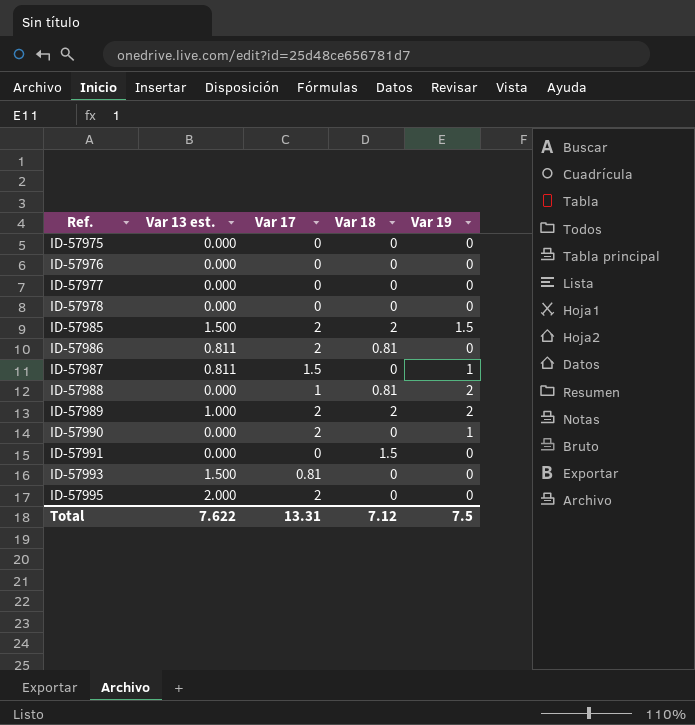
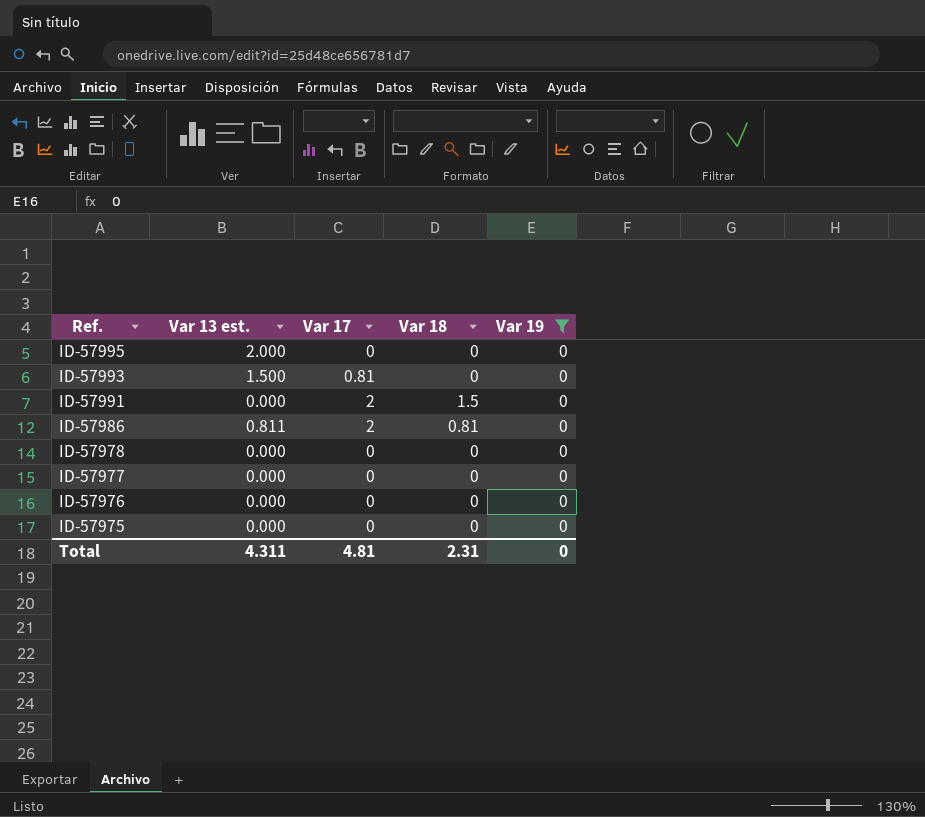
filter: none -> Var 19 = 0
row order: Ref. ascending -> Ref. descending
ID-57995 | Var 17: 2 -> 0
ID-57991 | Var 17: 0 -> 2
Total | Var 13 est.: 7.622 -> 4.311
Total | Var 17: 13.31 -> 4.81
Total | Var 18: 7.12 -> 2.31
Total | Var 19: 7.5 -> 0

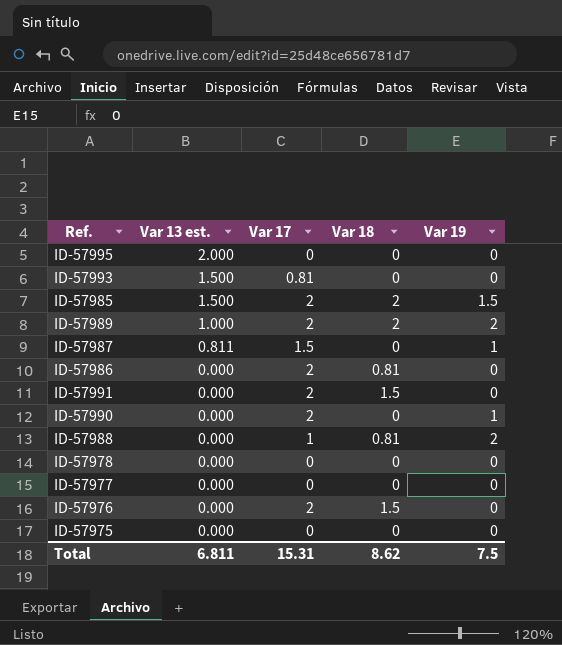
filter: Var 19 = 0 -> none
row order: Ref. descending -> Var 13 est. descending
ID-57986 | Var 13 est.: 0.811 -> 0.000
ID-57976 | Var 17: 0 -> 2
ID-57976 | Var 18: 0 -> 1.5
Total | Var 13 est.: 4.311 -> 6.811
Total | Var 17: 4.81 -> 15.31
Total | Var 18: 2.31 -> 8.62
Total | Var 19: 0 -> 7.5

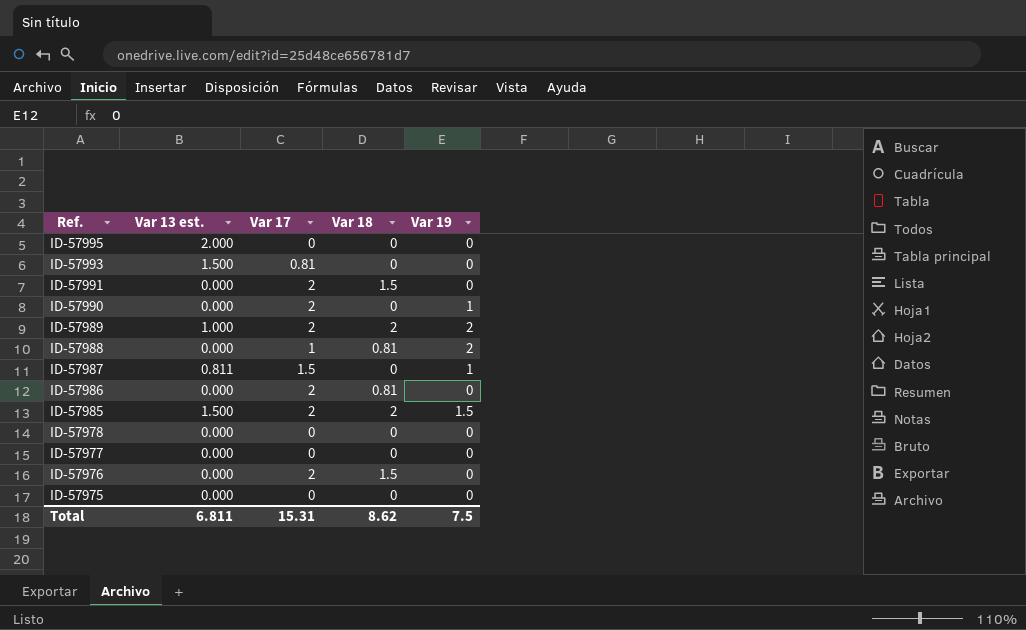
row order: Var 13 est. descending -> Ref. descending

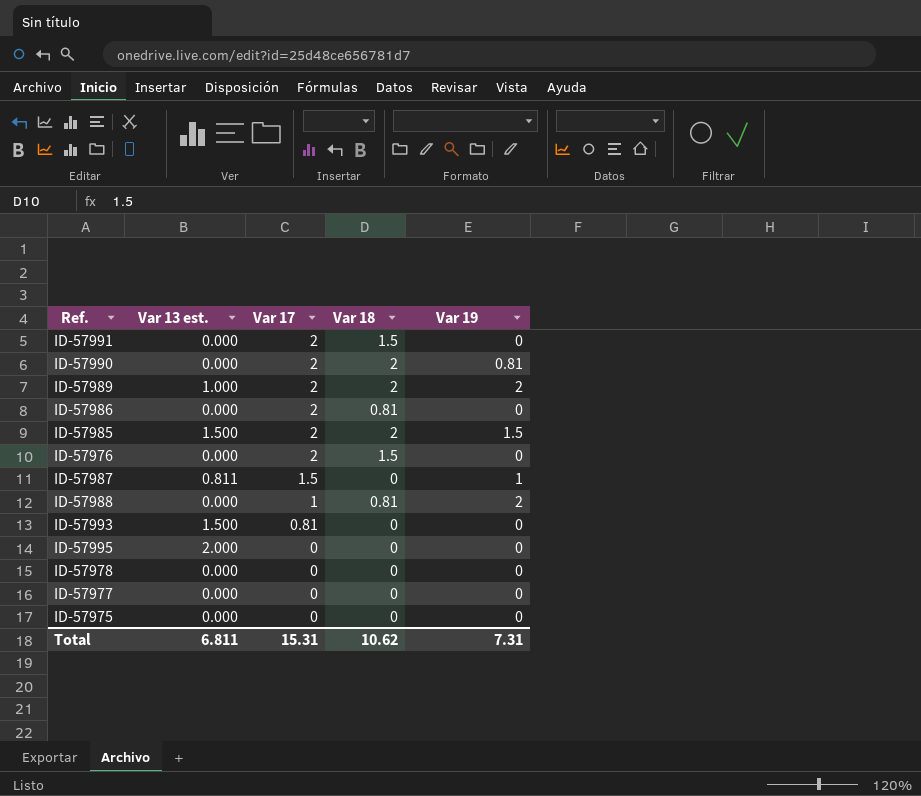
row order: Ref. descending -> Var 17 descending
ID-57990 | Var 18: 0 -> 2
ID-57990 | Var 19: 1 -> 0.81
Total | Var 18: 8.62 -> 10.62
Total | Var 19: 7.5 -> 7.31

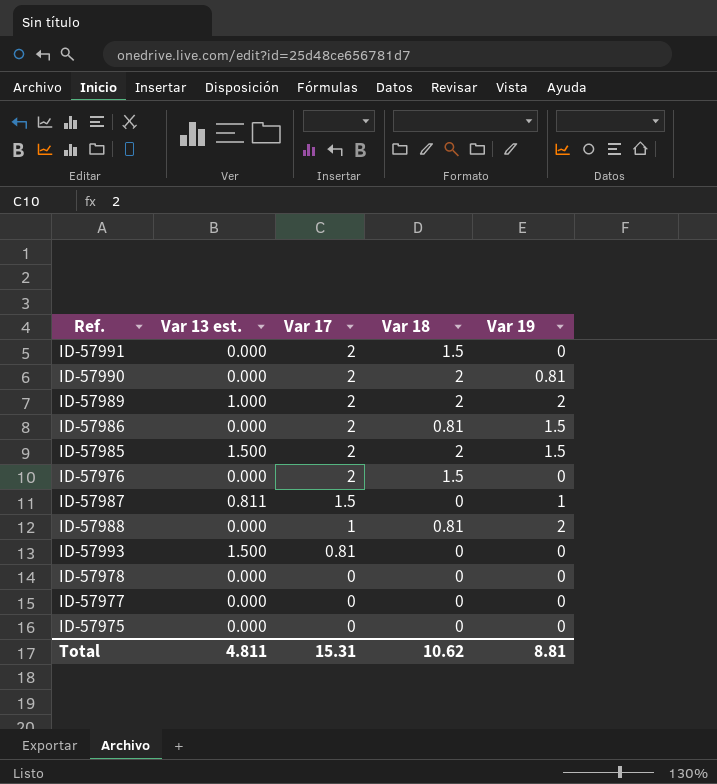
row ID-57995: 2.000 | 0 | 0 | 0 -> none
ID-57986 | Var 19: 0 -> 1.5
Total | Var 13 est.: 6.811 -> 4.811
Total | Var 19: 7.31 -> 8.81

